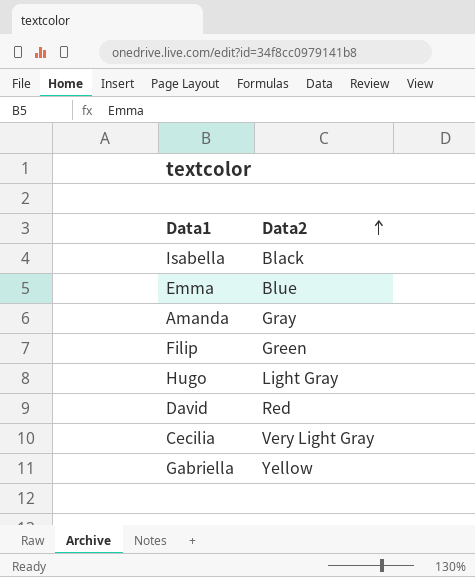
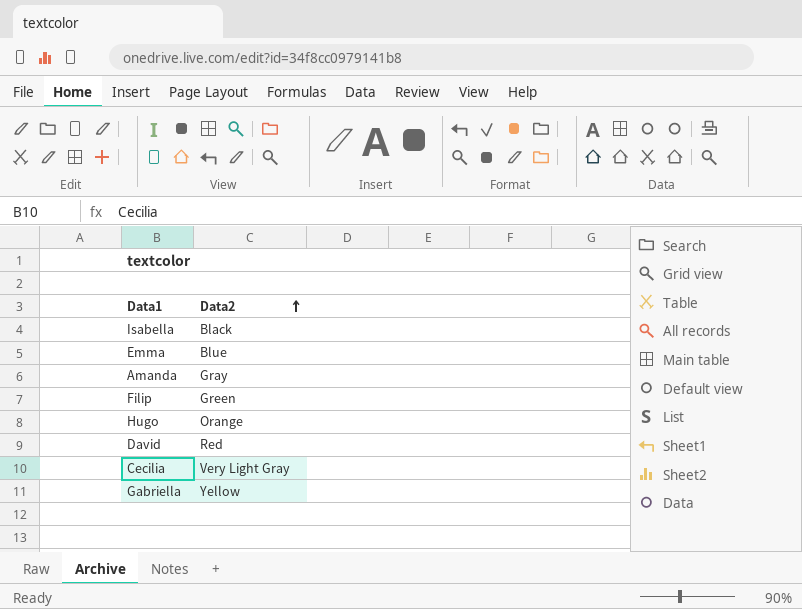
Hugo | Data2: Light Gray -> Orange

